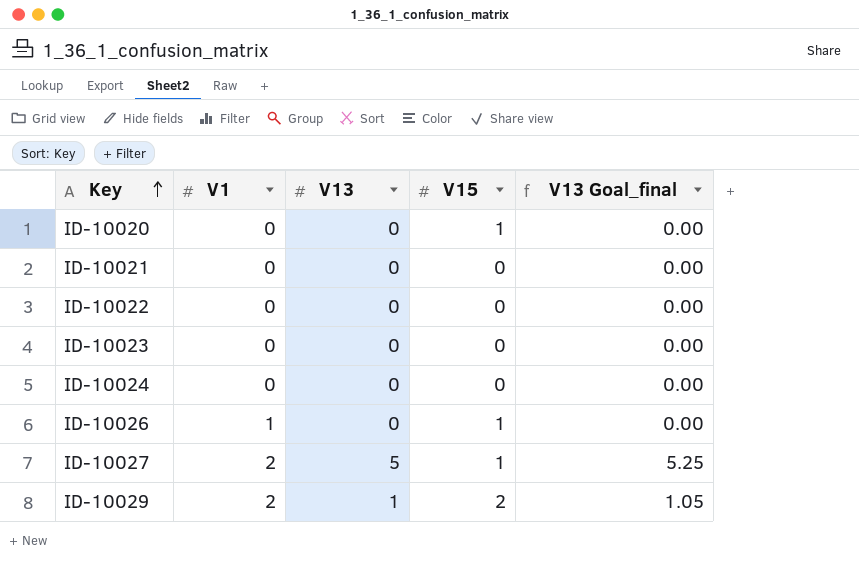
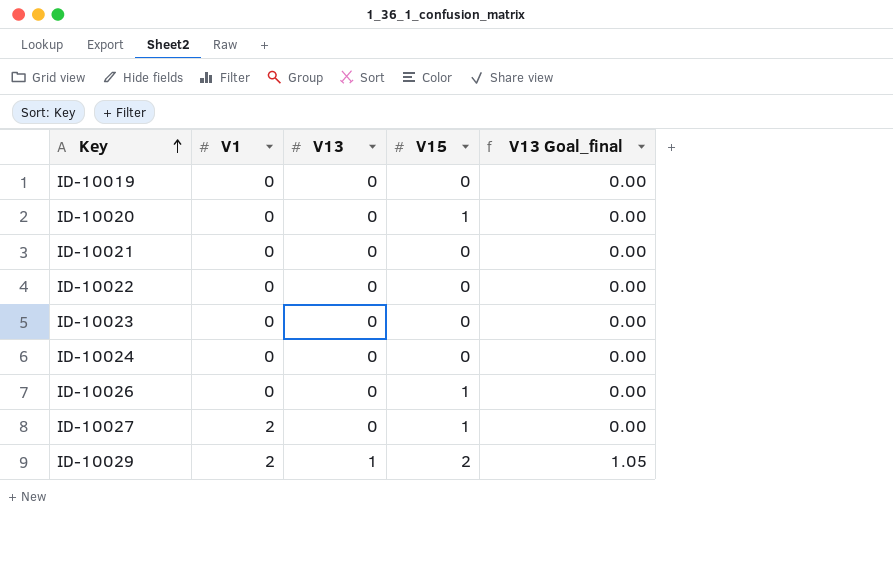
row ID-10019: none -> 0 | 0 | 0 | 0.00
ID-10026 | V1: 1 -> 0
ID-10027 | V13: 5 -> 0
ID-10027 | V13 Goal_final: 5.25 -> 0.00

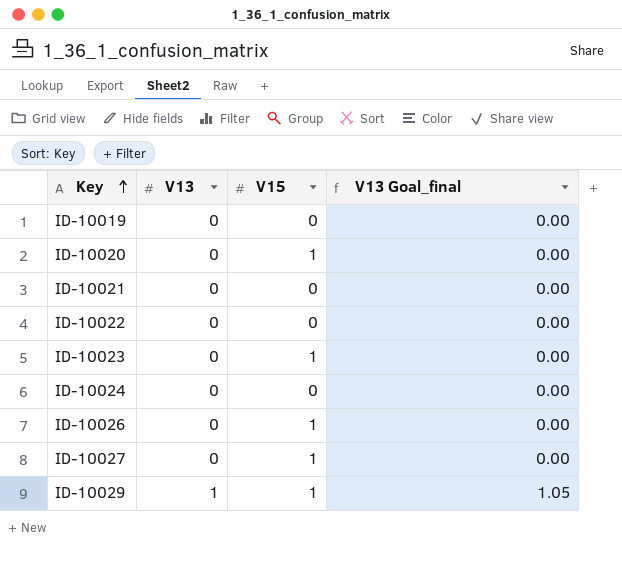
column V1 | position: 2 -> none
ID-10023 | V15: 0 -> 1
ID-10029 | V15: 2 -> 1

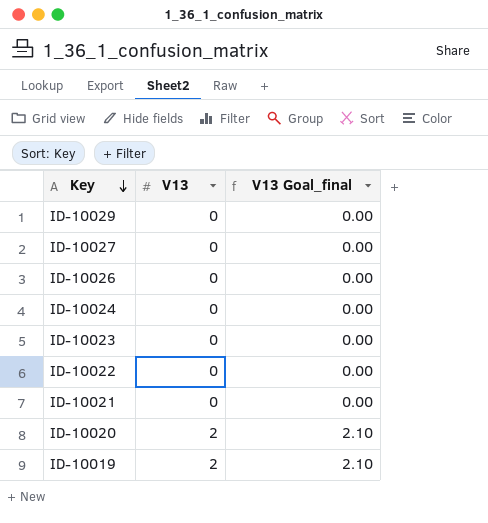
row order: Key ascending -> Key descending
column V15 | position: 3 -> none
ID-10029 | V13: 1 -> 0
ID-10029 | V13 Goal_final: 1.05 -> 0.00
ID-10020 | V13: 0 -> 2
ID-10020 | V13 Goal_final: 0.00 -> 2.10
ID-10019 | V13: 0 -> 2
ID-10019 | V13 Goal_final: 0.00 -> 2.10

